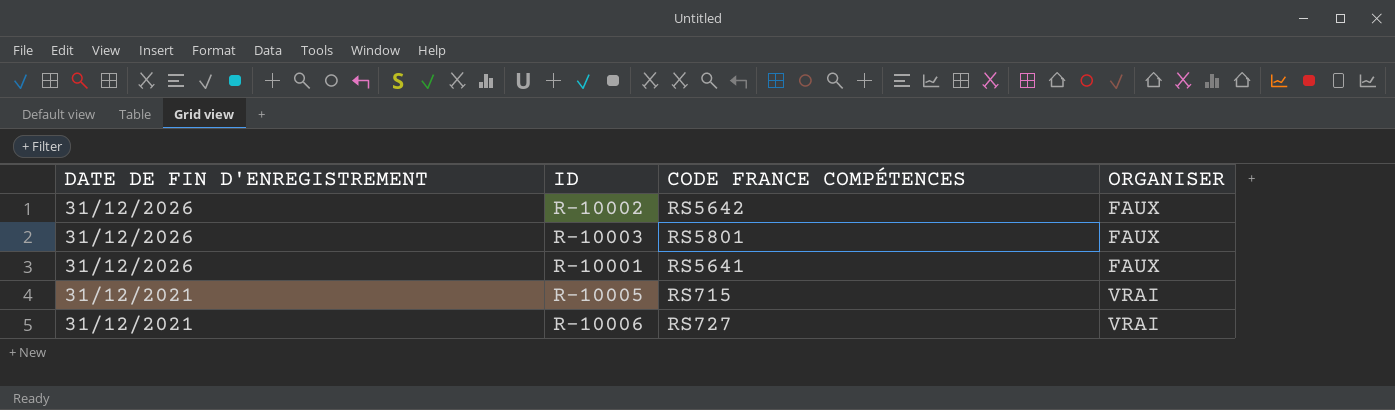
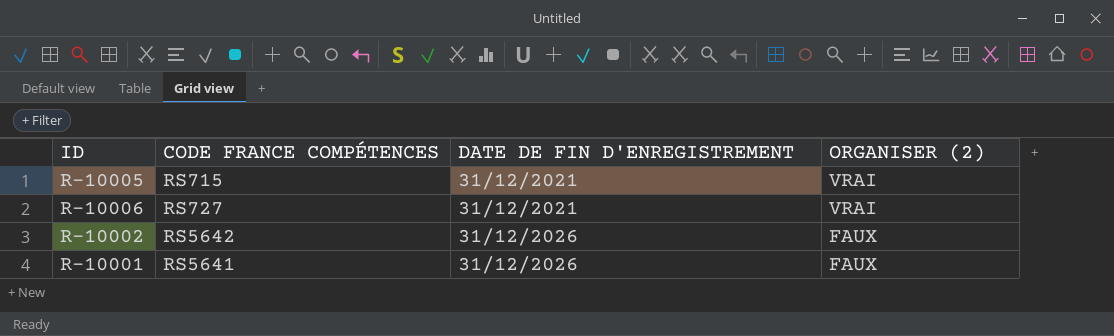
row order: DATE DE FIN D'ENREGISTREMENT descending -> DATE DE FIN D'ENREGISTREMENT ascending
column DATE DE FIN D'ENREGISTREMENT | position: 1 -> 3
column name: ORGANISER -> ORGANISER (2)
row R-10003: 31/12/2026 | RS5801 | FAUX -> none

